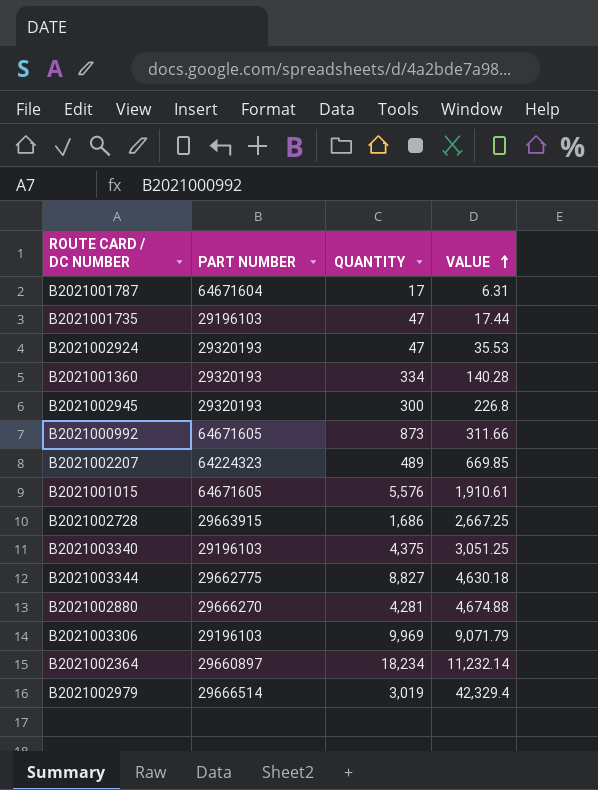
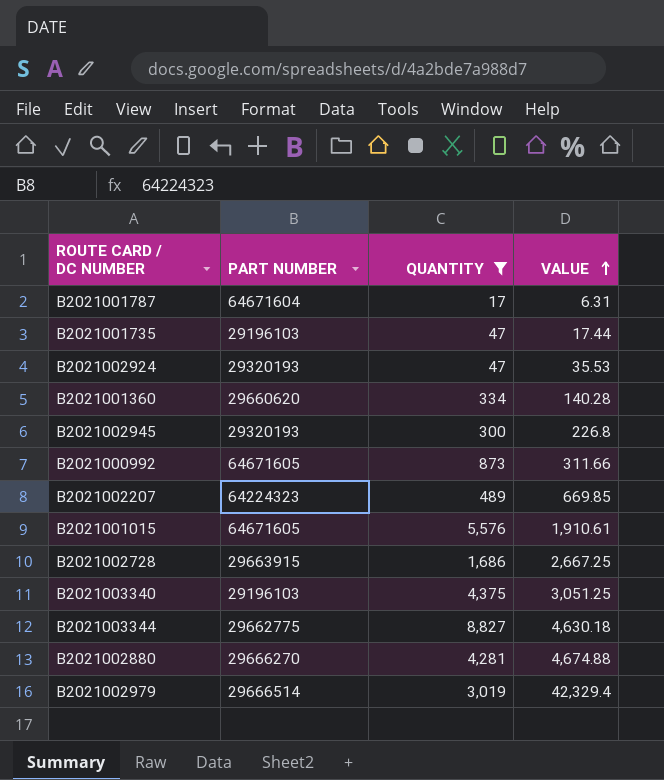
filter: none -> QUANTITY <= 8,827
B2021001360 | PART NUMBER: 29320193 -> 29660620

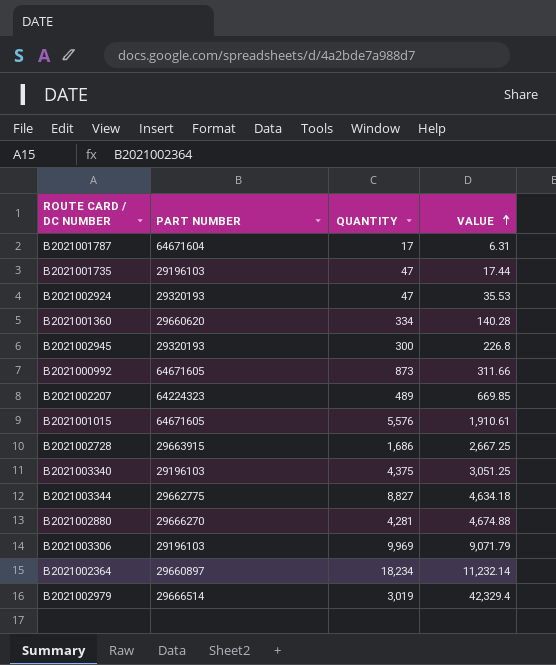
filter: QUANTITY <= 8,827 -> none
B2021003344 | VALUE: 4,630.18 -> 4,634.18

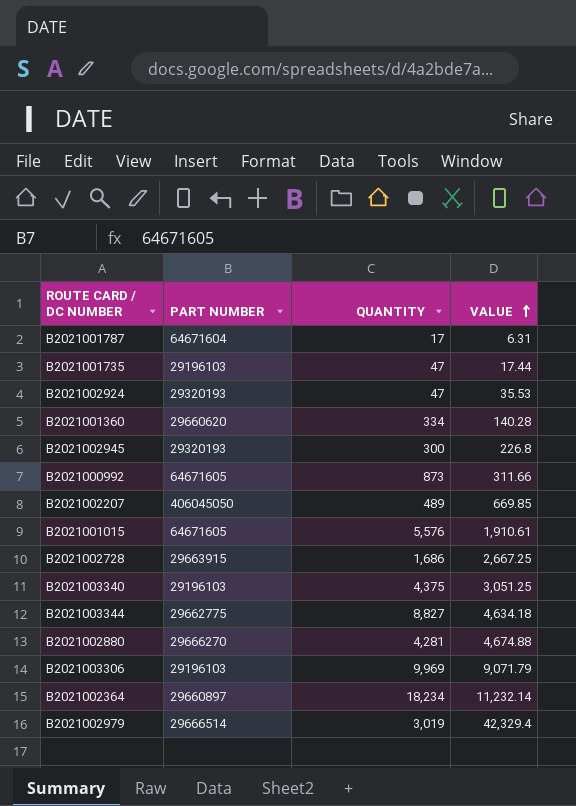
B2021002207 | PART NUMBER: 64224323 -> 406045050

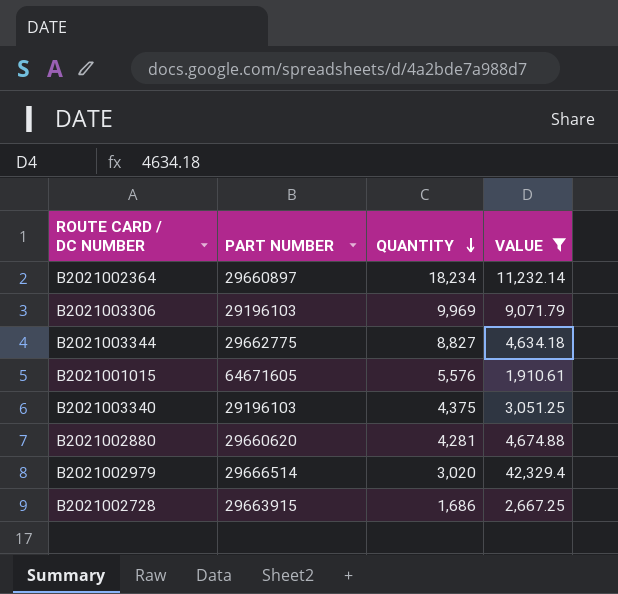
filter: none -> VALUE >= 1,910.61
row order: VALUE ascending -> QUANTITY descending
B2021002880 | PART NUMBER: 29666270 -> 29660620
B2021002979 | QUANTITY: 3,019 -> 3,020

